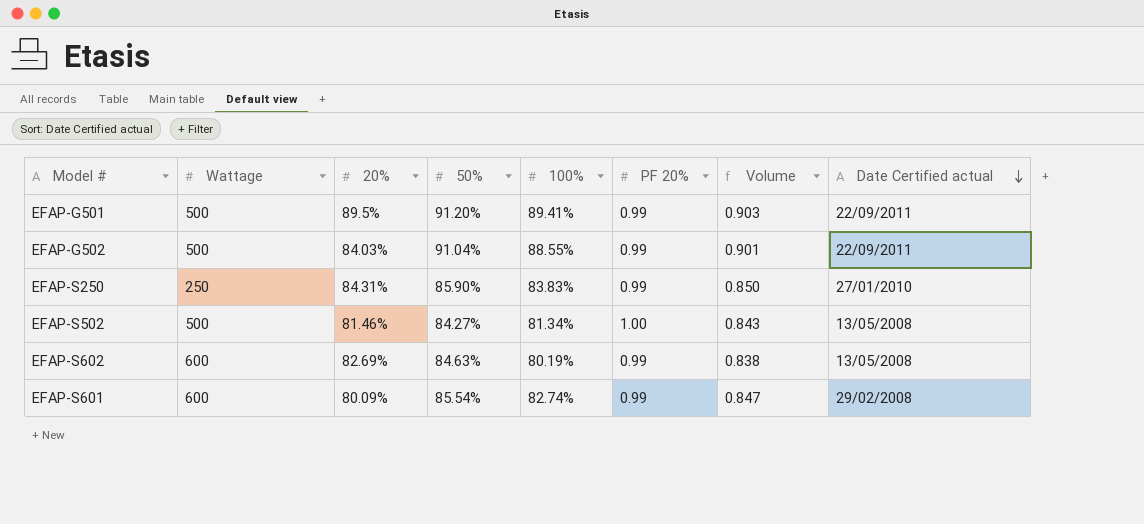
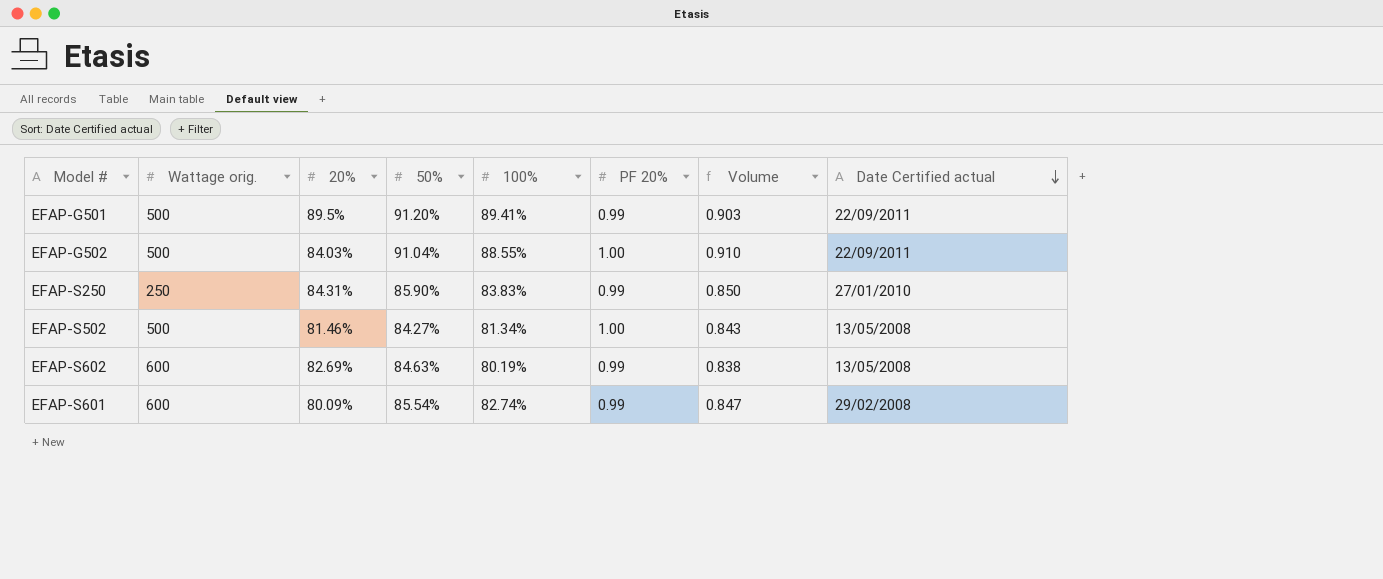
column name: Wattage -> Wattage orig.
EFAP-G502 | PF 20%: 0.99 -> 1.00
EFAP-G502 | Volume: 0.901 -> 0.910

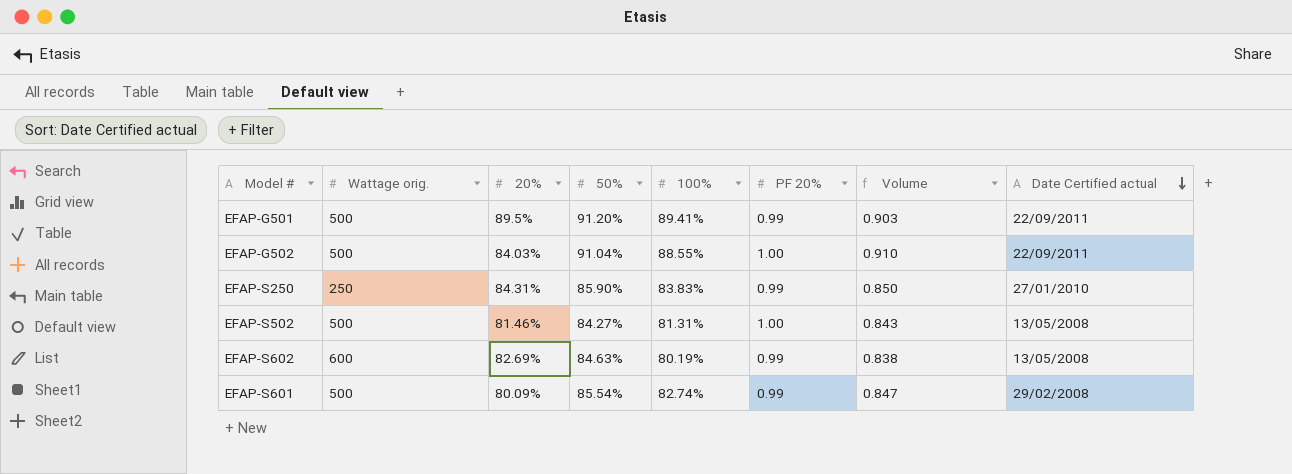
EFAP-S502 | 100%: 81.34% -> 81.31%
EFAP-S601 | Wattage orig.: 600 -> 500

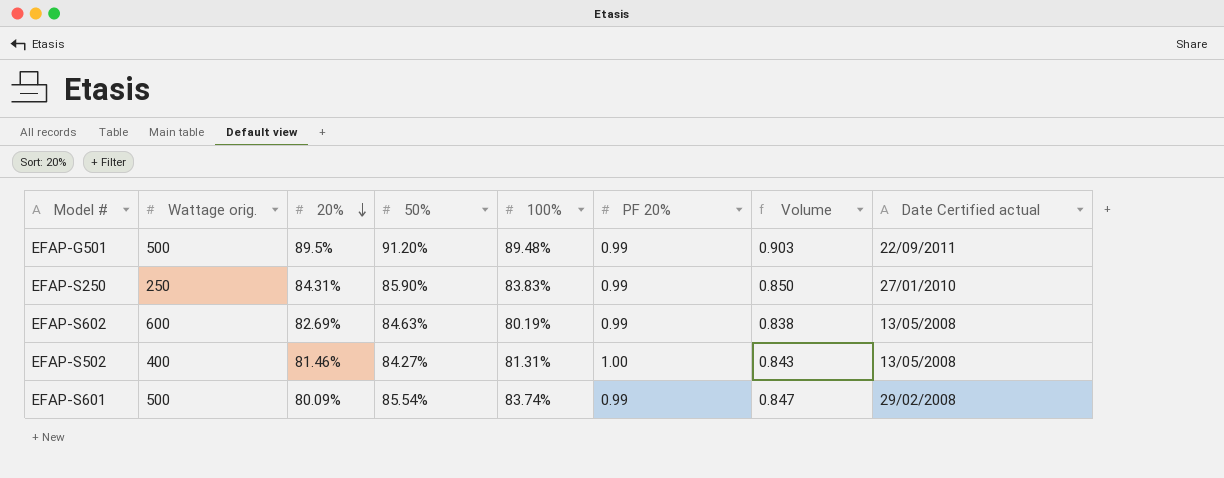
row order: Date Certified actual descending -> 20% descending
row EFAP-G502: 500 | 84.03% | 91.04% | 88.55% | 1.00 | 0.910 | 22/09/2011 -> none
EFAP-G501 | 100%: 89.41% -> 89.48%
EFAP-S502 | Wattage orig.: 500 -> 400
EFAP-S601 | 100%: 82.74% -> 83.74%

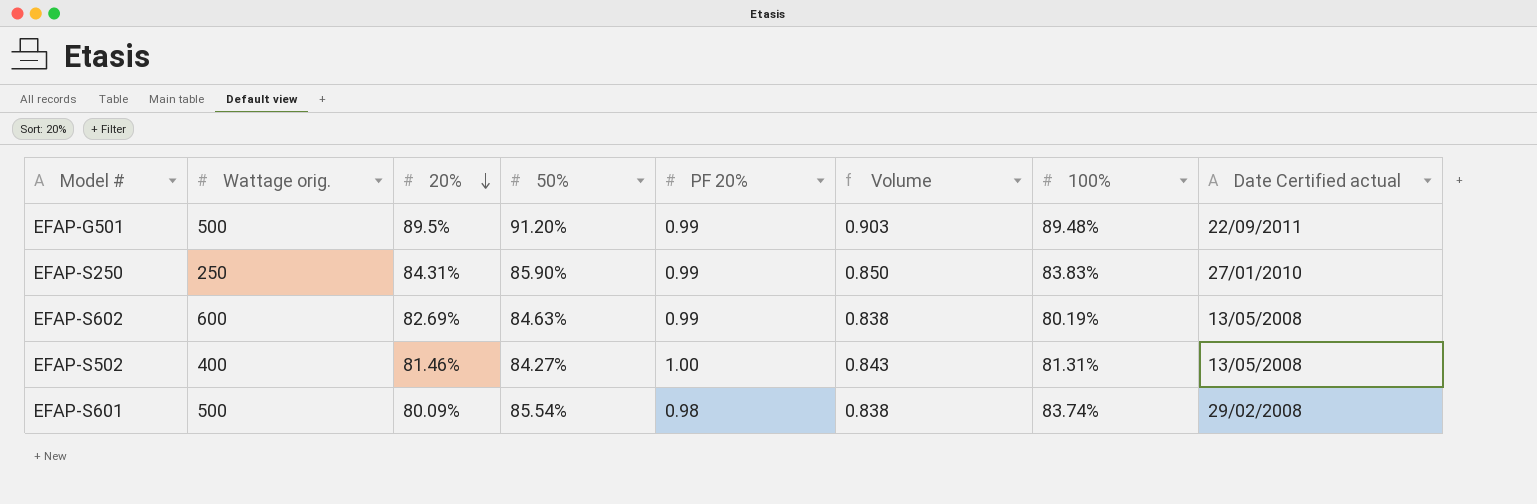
column 100% | position: 5 -> 7
EFAP-S601 | PF 20%: 0.99 -> 0.98
EFAP-S601 | Volume: 0.847 -> 0.838

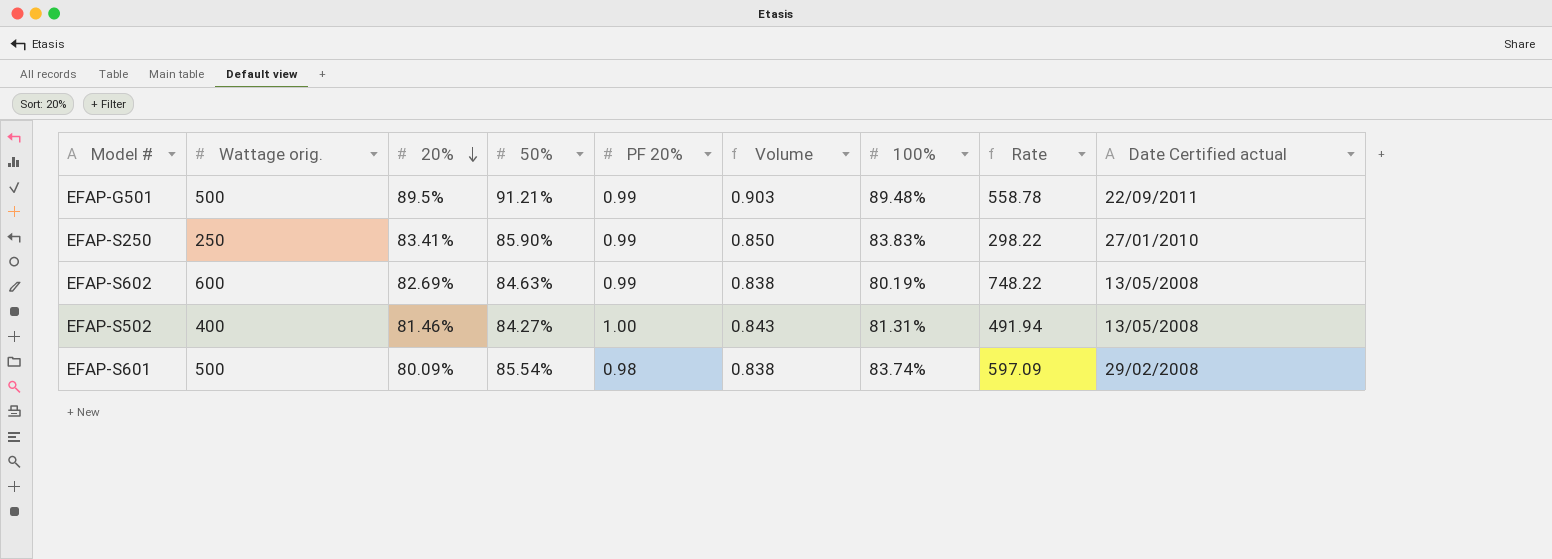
column Rate | formula: none -> [Wattage orig.] / [100%]
EFAP-G501 | 50%: 91.20% -> 91.21%
EFAP-S250 | 20%: 84.31% -> 83.41%

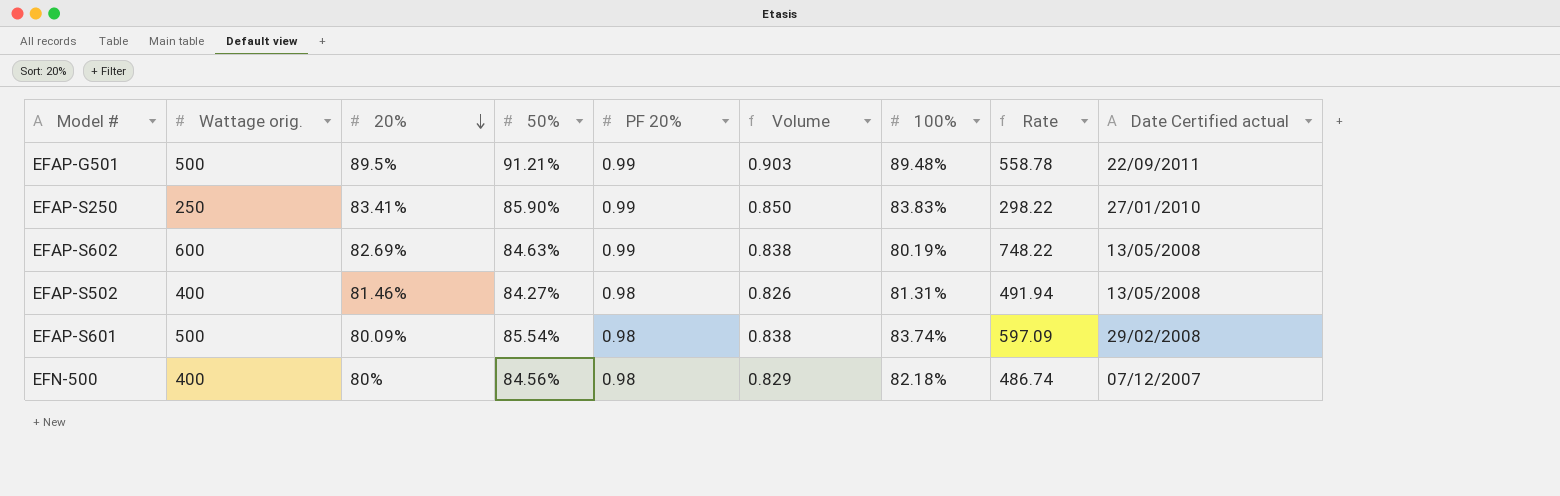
EFAP-S502 | PF 20%: 1.00 -> 0.98
EFAP-S502 | Volume: 0.843 -> 0.826
row EFN-500: none -> 400 | 80% | 84.56% | 0.98 | 0.829 | 82.18% | 486.74 | 07/12/2007

